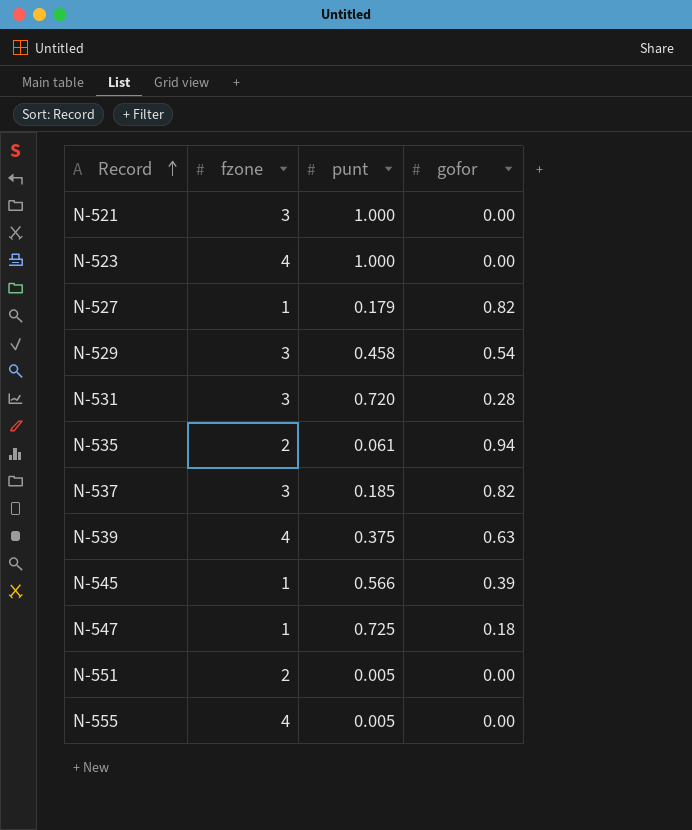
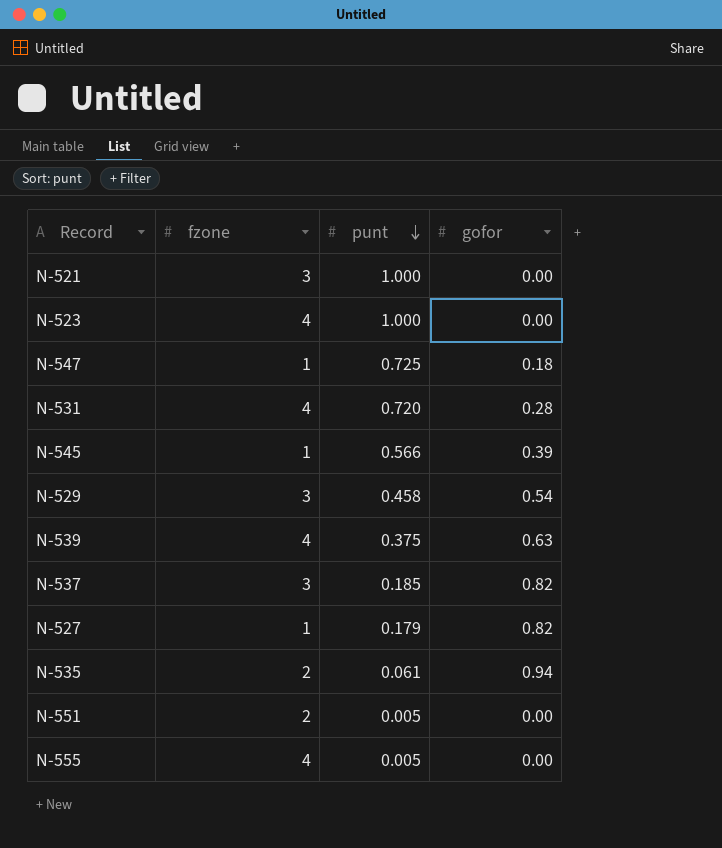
row order: Record ascending -> punt descending
N-531 | fzone: 3 -> 4

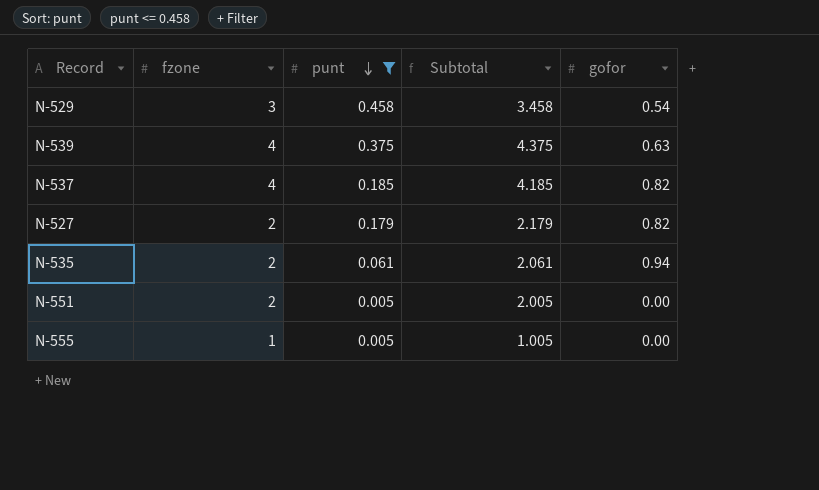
filter: none -> punt <= 0.458
column Subtotal | formula: none -> [fzone] + [punt]
N-537 | fzone: 3 -> 4
N-527 | fzone: 1 -> 2
N-555 | fzone: 4 -> 1

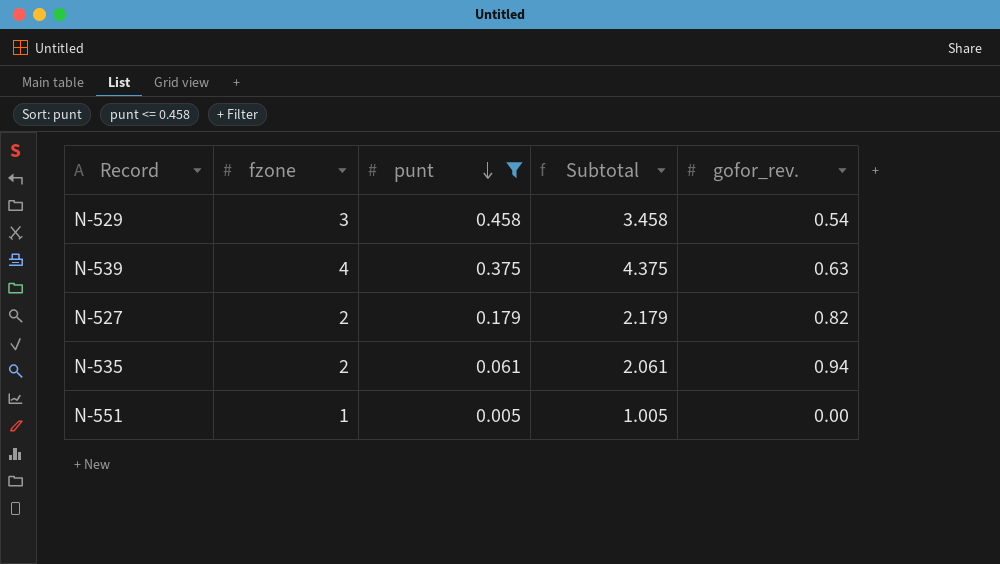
column name: gofor -> gofor_rev.
row N-537: 4 | 0.185 | 4.185 | 0.82 -> none
row N-555: 1 | 0.005 | 1.005 | 0.00 -> none
N-551 | fzone: 2 -> 1
N-551 | Subtotal: 2.005 -> 1.005

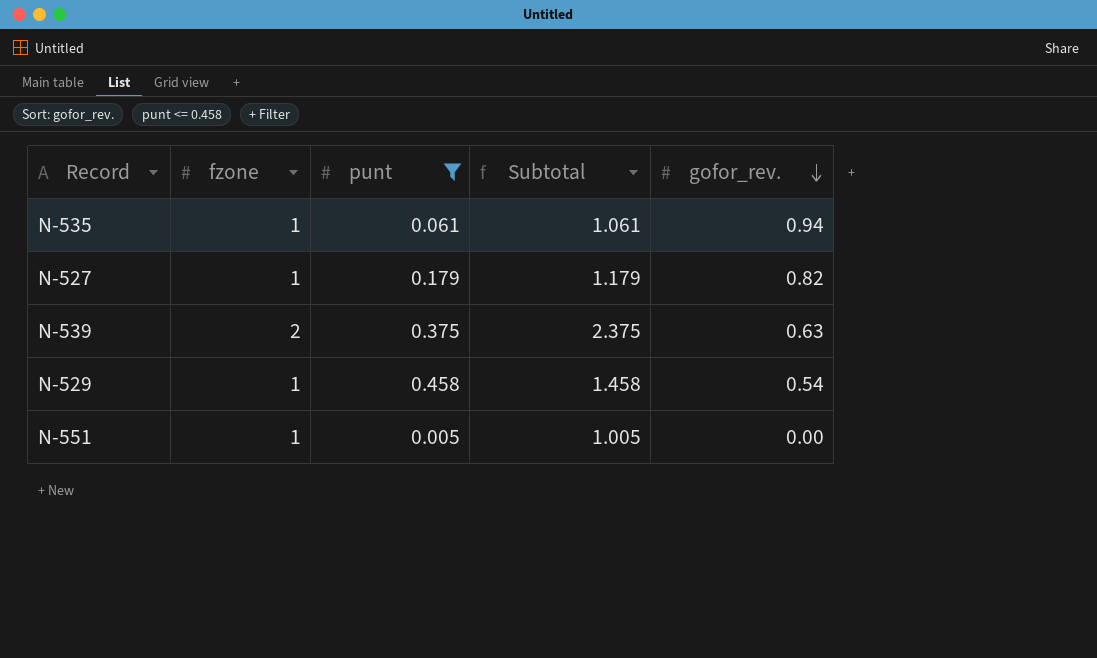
row order: punt descending -> gofor_rev. descending
N-535 | fzone: 2 -> 1
N-535 | Subtotal: 2.061 -> 1.061
N-527 | fzone: 2 -> 1
N-527 | Subtotal: 2.179 -> 1.179
N-539 | fzone: 4 -> 2
N-539 | Subtotal: 4.375 -> 2.375
N-529 | fzone: 3 -> 1
N-529 | Subtotal: 3.458 -> 1.458

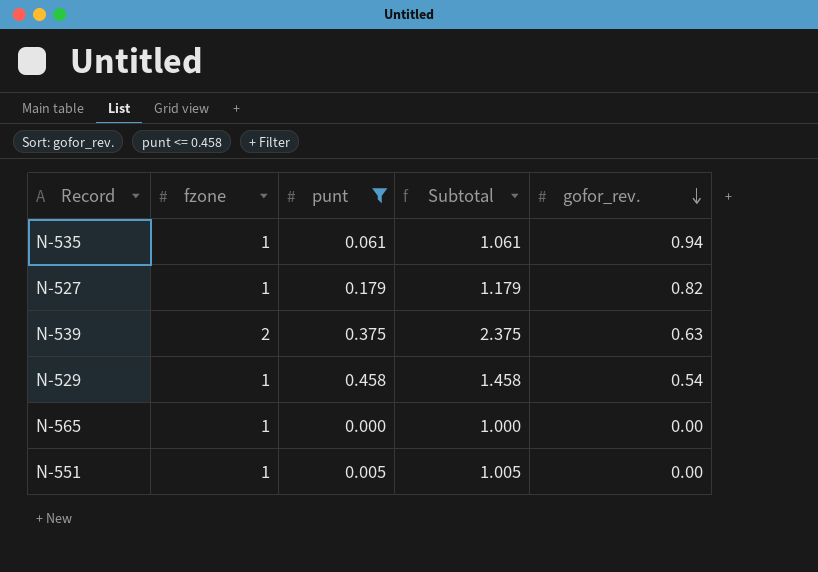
row N-565: none -> 1 | 0.000 | 1.000 | 0.00

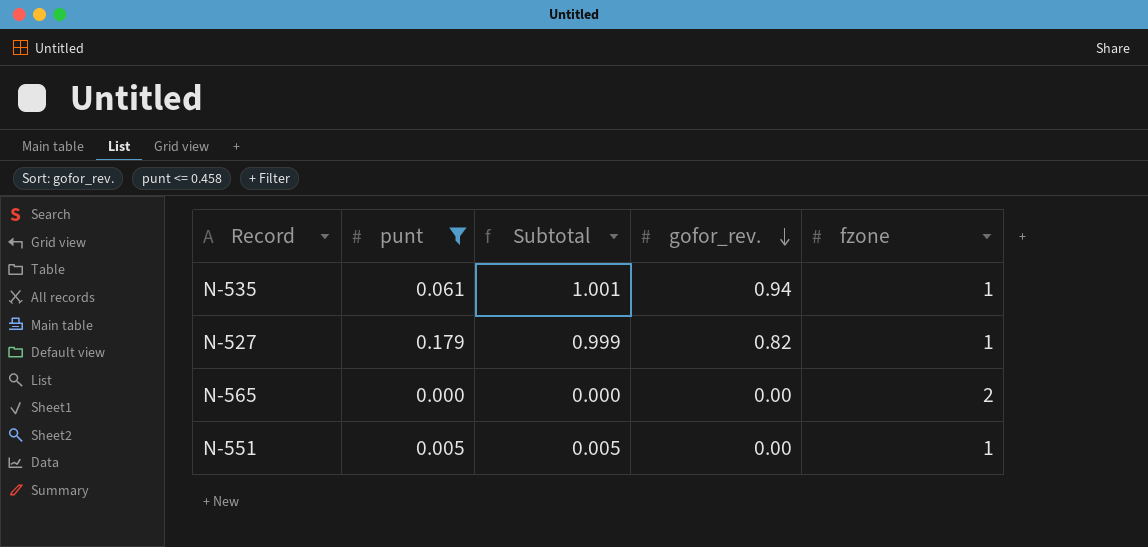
column Subtotal | formula: [fzone] + [punt] -> [punt] + [gofor_rev.]
column fzone | position: 2 -> 5
row N-539: 2 | 0.375 | 2.375 | 0.63 -> none
row N-529: 1 | 0.458 | 1.458 | 0.54 -> none
N-565 | fzone: 1 -> 2

